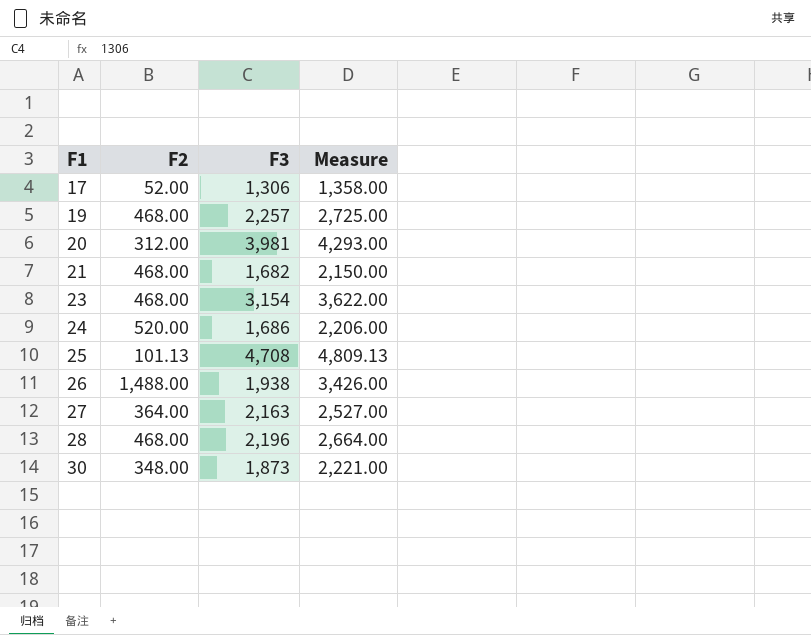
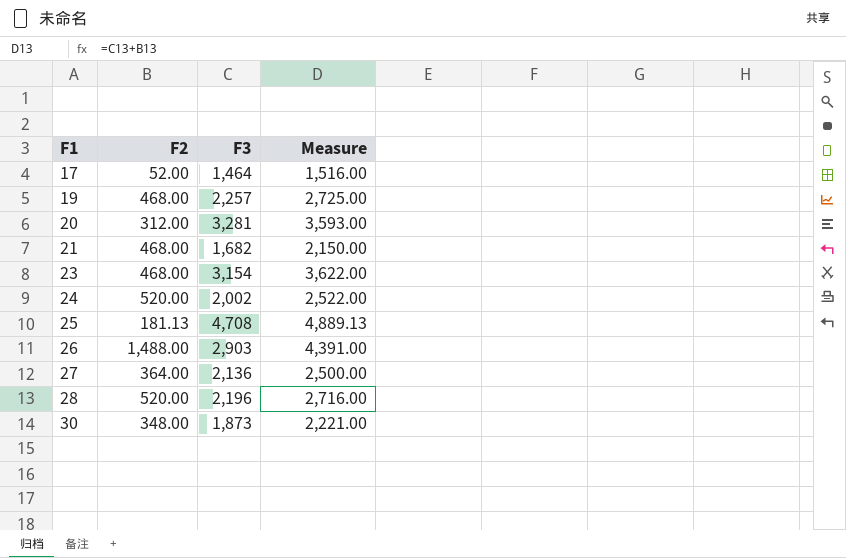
17 | F3: 1,306 -> 1,464
17 | Measure: 1,358.00 -> 1,516.00
20 | F3: 3,981 -> 3,281
20 | Measure: 4,293.00 -> 3,593.00
24 | F3: 1,686 -> 2,002
24 | Measure: 2,206.00 -> 2,522.00
25 | F2: 101.13 -> 181.13
25 | Measure: 4,809.13 -> 4,889.13
26 | F3: 1,938 -> 2,903
26 | Measure: 3,426.00 -> 4,391.00
27 | F3: 2,163 -> 2,136
27 | Measure: 2,527.00 -> 2,500.00
28 | F2: 468.00 -> 520.00
28 | Measure: 2,664.00 -> 2,716.00

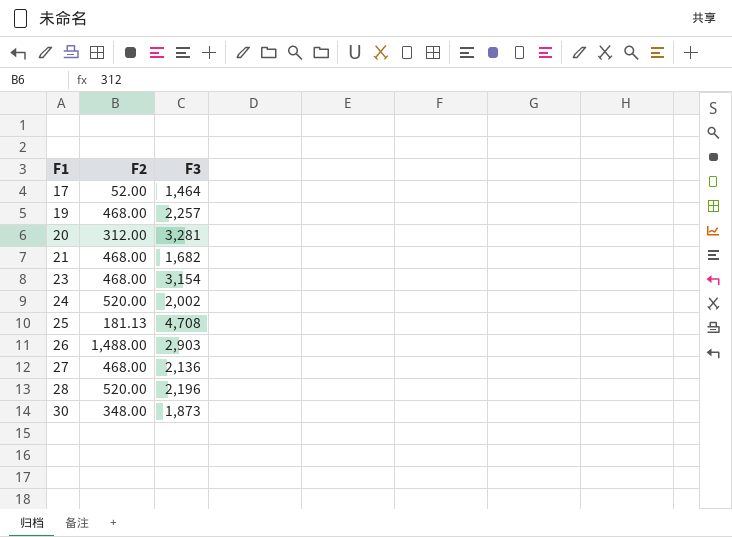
column Measure | formula: [F2] + [F3] -> none
27 | F2: 364.00 -> 468.00

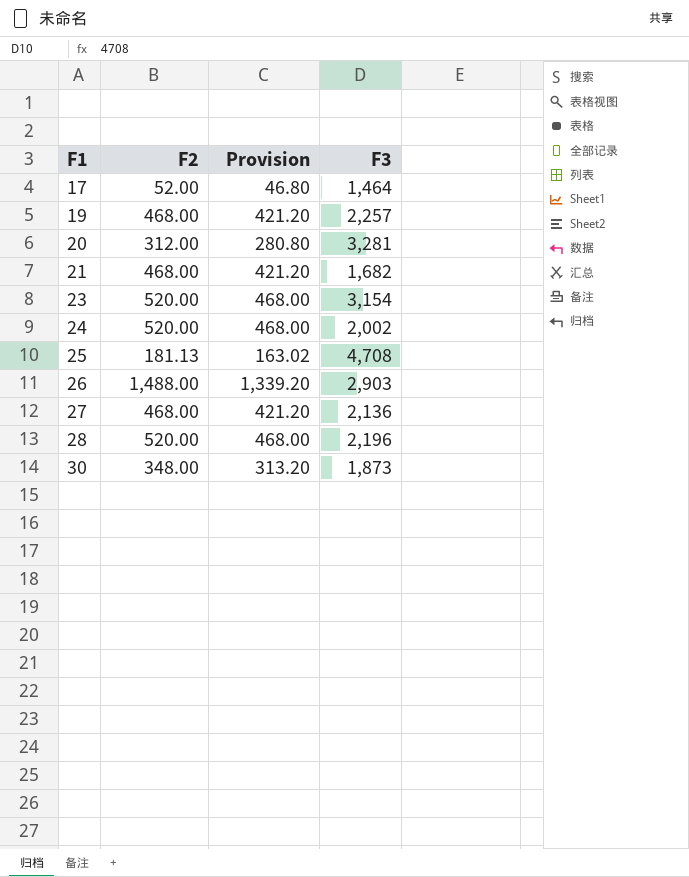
column Provision | formula: none -> [F2] * 0.9
23 | F2: 468.00 -> 520.00

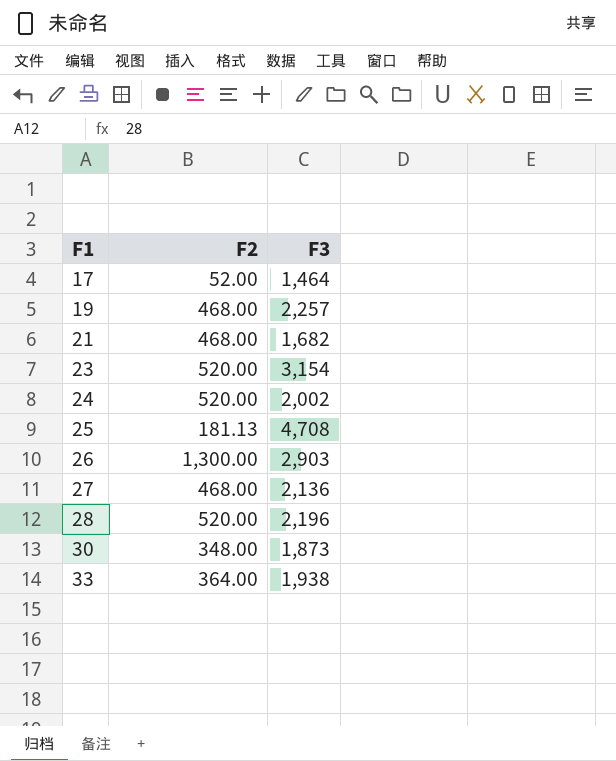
column Provision | formula: [F2] * 0.9 -> none
row 20: 312.00 | 280.80 | 3,281 -> none
26 | F2: 1,488.00 -> 1,300.00
row 33: none -> 364.00 | 1,938

